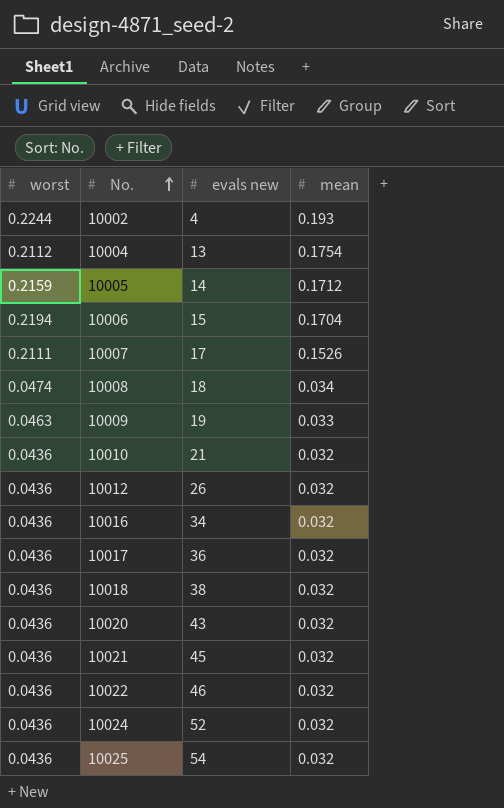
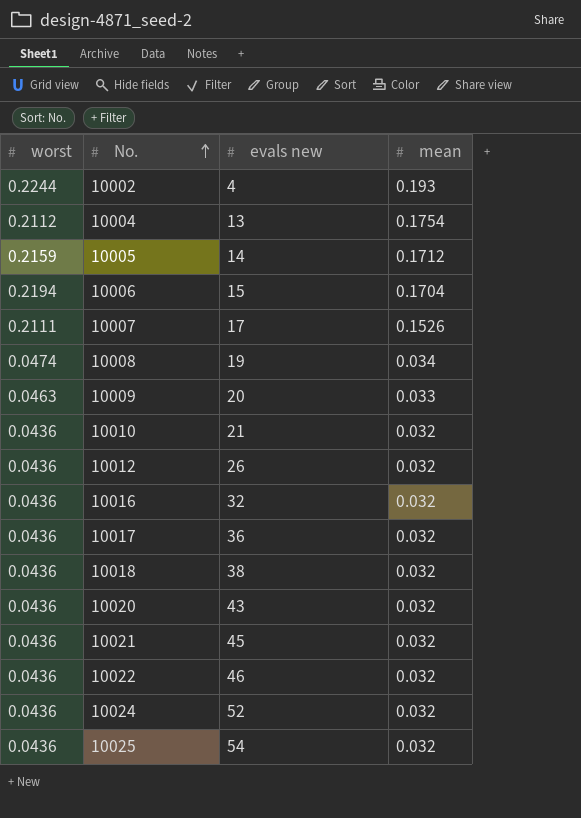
10008 | evals new: 18 -> 19
10009 | evals new: 19 -> 20
10016 | evals new: 34 -> 32

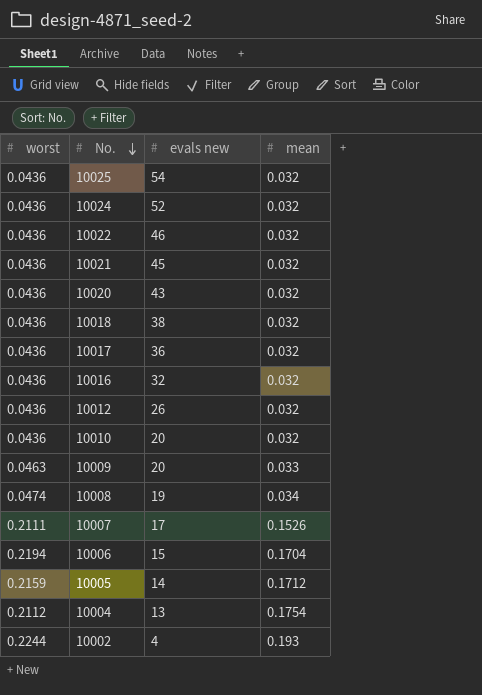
row order: No. ascending -> No. descending
10010 | evals new: 21 -> 20

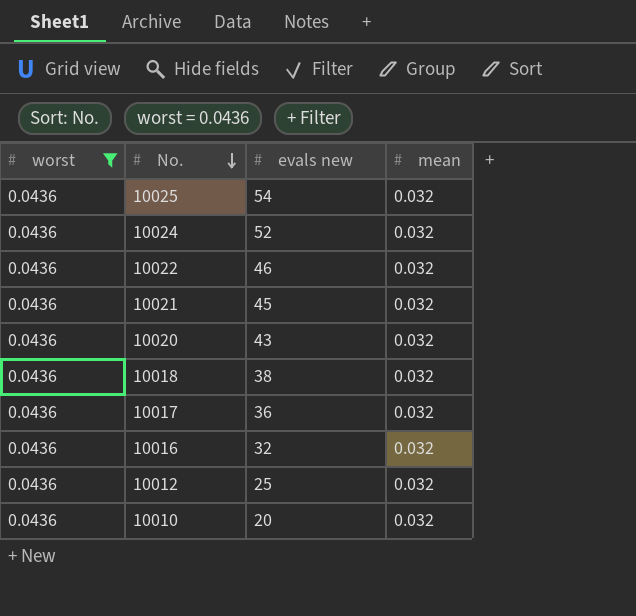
filter: none -> worst = 0.0436
10012 | evals new: 26 -> 25

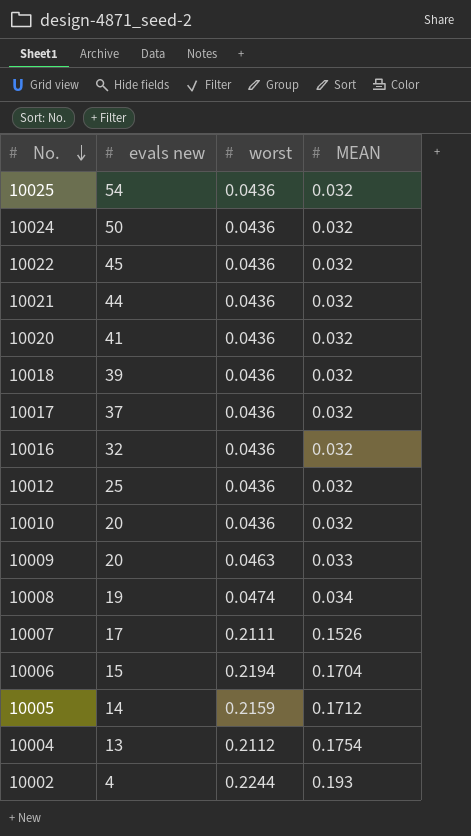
filter: worst = 0.0436 -> none
column worst | position: 1 -> 3
column name: mean -> MEAN
10024 | evals new: 52 -> 50
10022 | evals new: 46 -> 45
10021 | evals new: 45 -> 44
10020 | evals new: 43 -> 41
10018 | evals new: 38 -> 39
10017 | evals new: 36 -> 37

